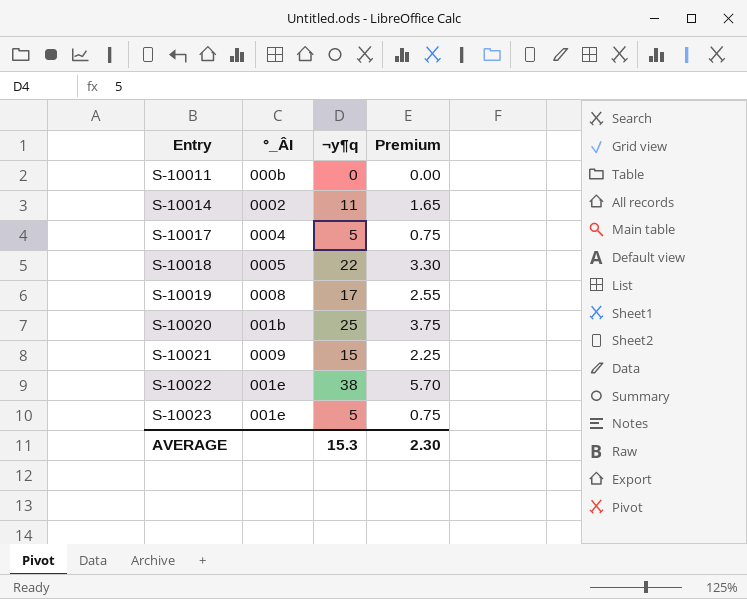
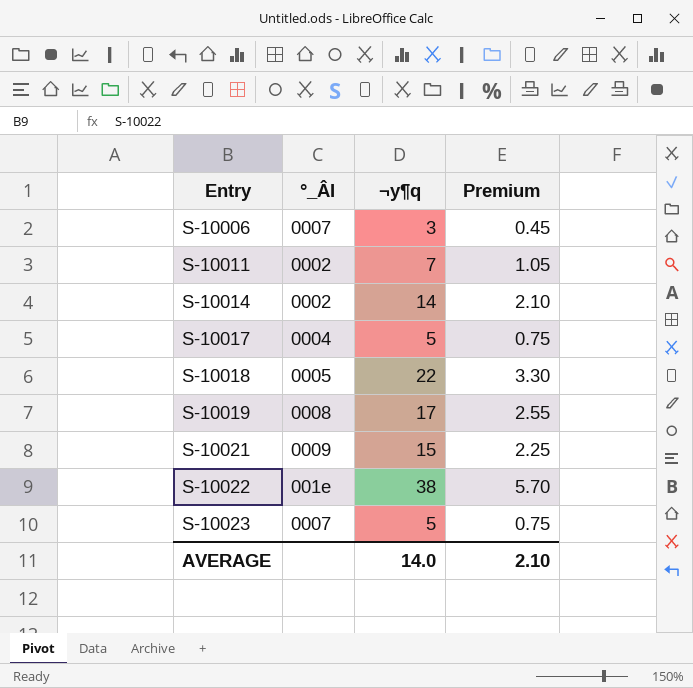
row S-10020: 001b | 25 | 3.75 -> none
row S-10006: none -> 0007 | 3 | 0.45
S-10011 | °_ÂI: 000b -> 0002
S-10011 | ¬y¶q: 0 -> 7
S-10011 | Premium: 0.00 -> 1.05
S-10014 | ¬y¶q: 11 -> 14
S-10014 | Premium: 1.65 -> 2.10
S-10023 | °_ÂI: 001e -> 0007
AVERAGE | ¬y¶q: 15.3 -> 14.0
AVERAGE | Premium: 2.30 -> 2.10

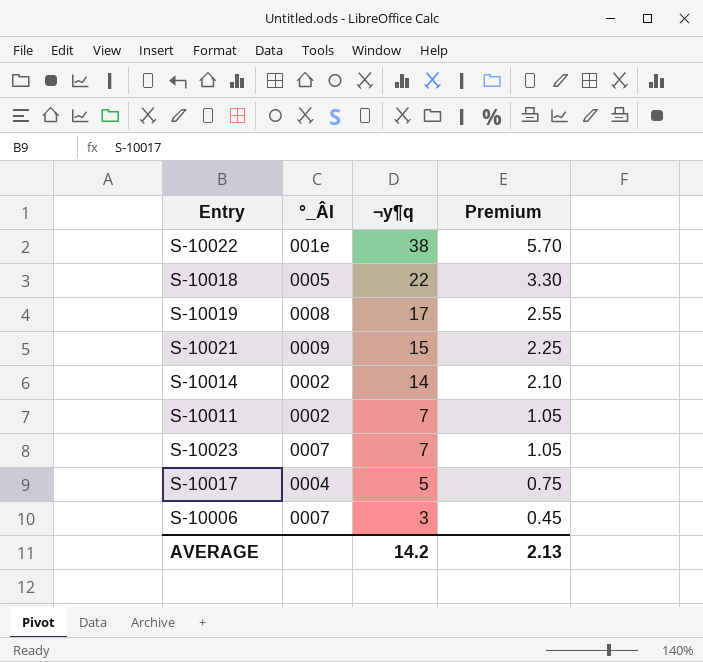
row order: Entry ascending -> ¬y¶q descending
S-10023 | ¬y¶q: 5 -> 7
S-10023 | Premium: 0.75 -> 1.05
AVERAGE | ¬y¶q: 14.0 -> 14.2
AVERAGE | Premium: 2.10 -> 2.13

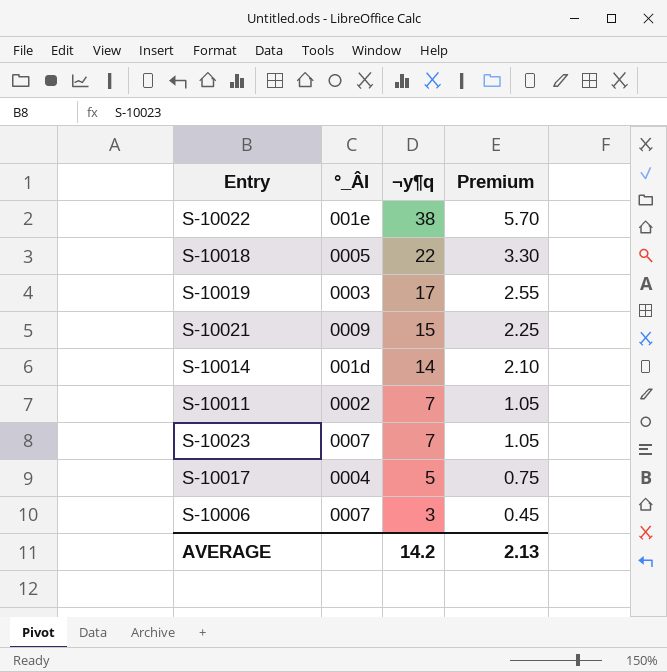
S-10019 | °_ÂI: 0008 -> 0003
S-10014 | °_ÂI: 0002 -> 001d

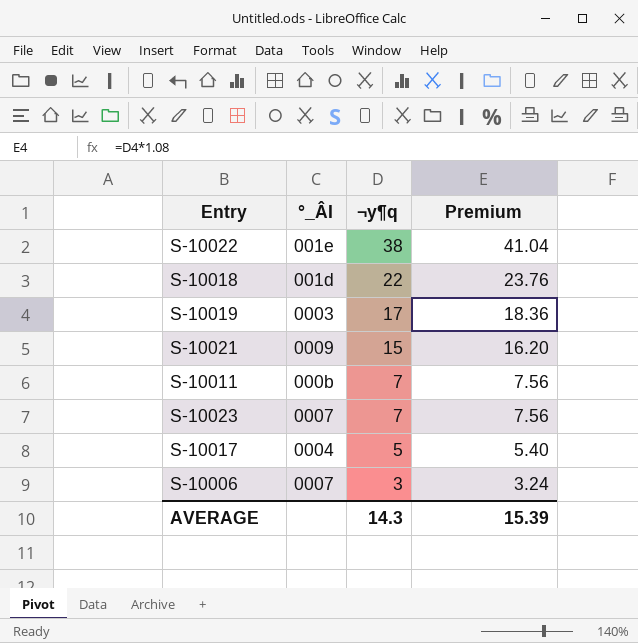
column Premium | formula: [¬y¶q] * 0.15 -> [¬y¶q] * 1.08
row S-10014: 001d | 14 | 2.10 -> none
S-10018 | °_ÂI: 0005 -> 001d
S-10011 | °_ÂI: 0002 -> 000b
AVERAGE | ¬y¶q: 14.2 -> 14.3
AVERAGE | Premium: 2.13 -> 15.39

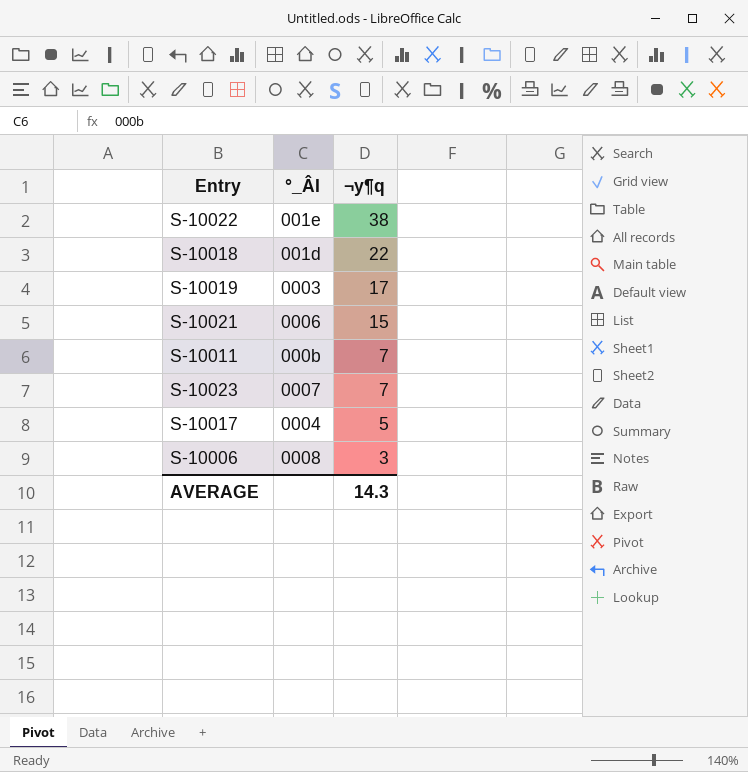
column Premium | formula: [¬y¶q] * 1.08 -> none
S-10021 | °_ÂI: 0009 -> 0006
S-10006 | °_ÂI: 0007 -> 0008

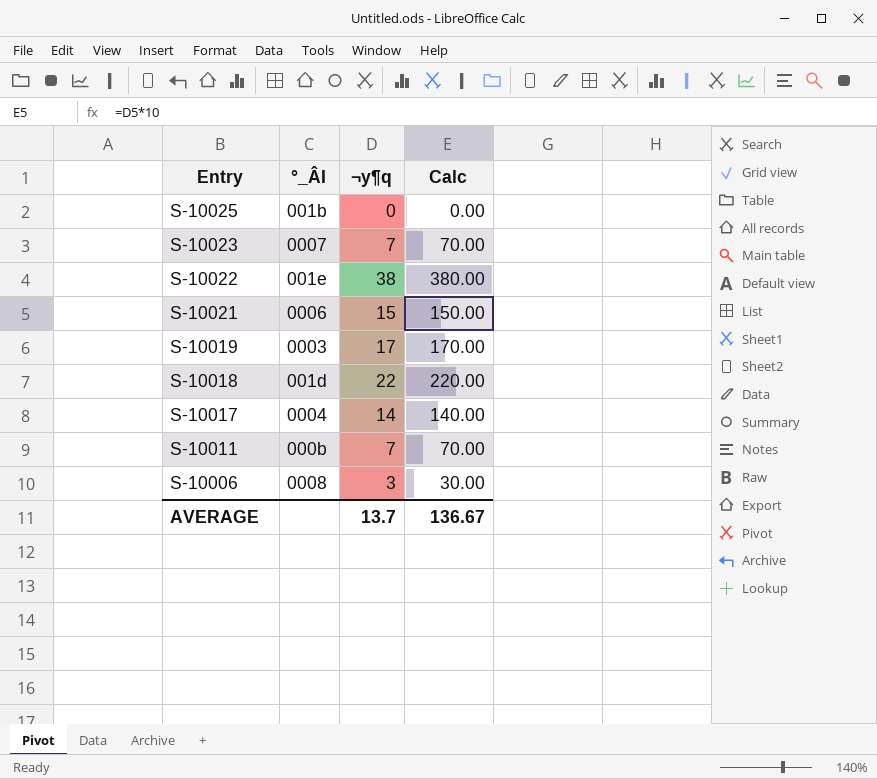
row order: ¬y¶q descending -> Entry descending
column Calc | formula: none -> [¬y¶q] * 10
row S-10025: none -> 001b | 0 | 0.00
S-10017 | ¬y¶q: 5 -> 14
AVERAGE | ¬y¶q: 14.3 -> 13.7

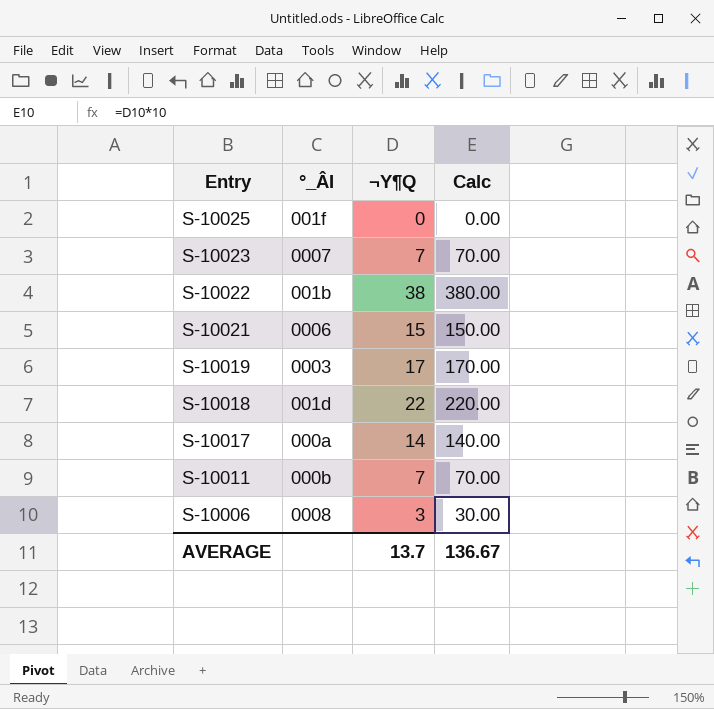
column name: ¬y¶q -> ¬Y¶Q
S-10025 | °_ÂI: 001b -> 001f
S-10022 | °_ÂI: 001e -> 001b
S-10017 | °_ÂI: 0004 -> 000a

